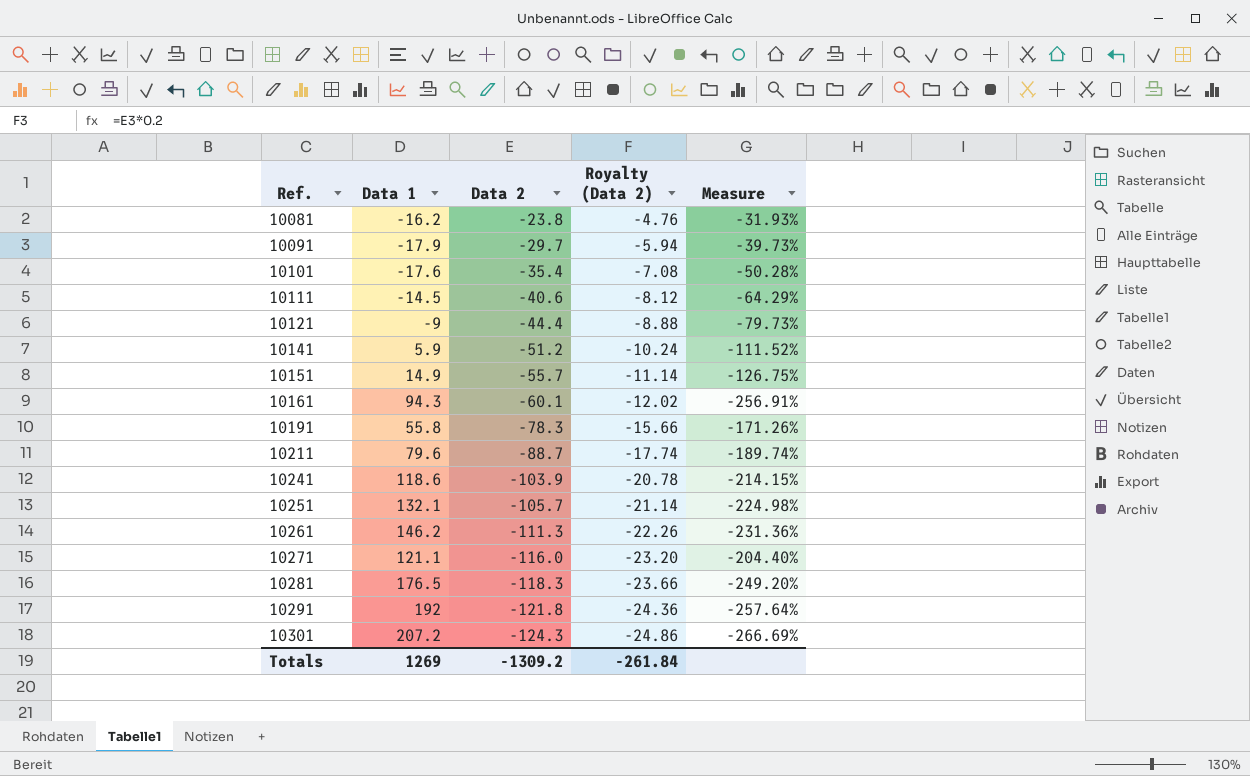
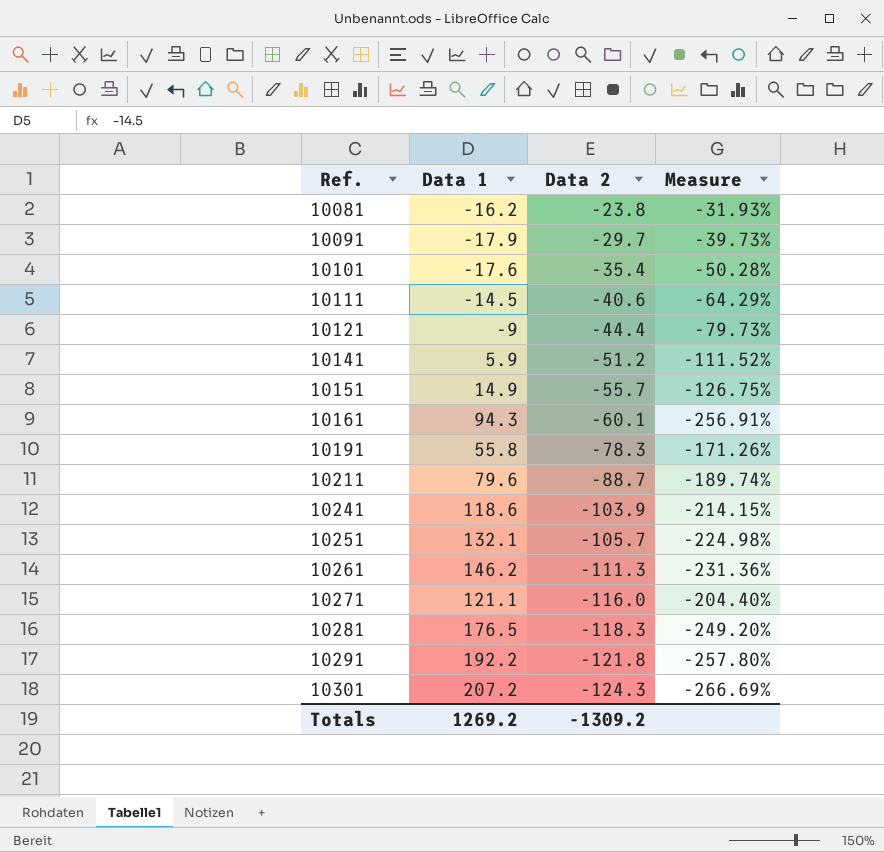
column Royalty (Data 2) | formula: [Data 2] * 0.2 -> none
10291 | Data 1: 192 -> 192.2
10291 | Measure: -257.64% -> -257.80%
Totals | Data 1: 1269 -> 1269.2

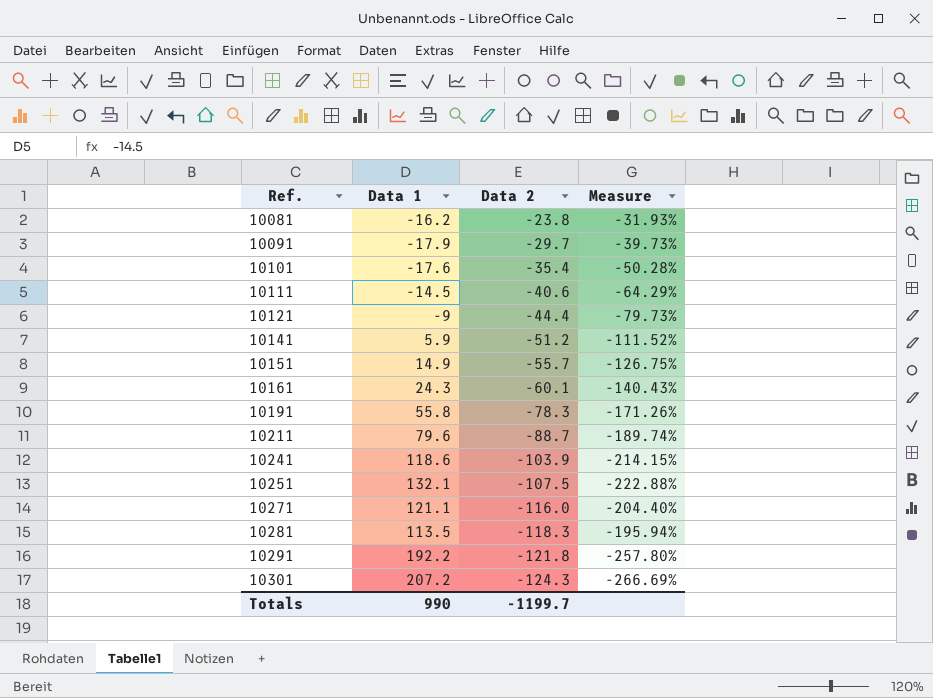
row 10261: 146.2 | -111.3 | -231.36% -> none
10161 | Data 1: 94.3 -> 24.3
10161 | Measure: -256.91% -> -140.43%
10251 | Data 2: -105.7 -> -107.5
10251 | Measure: -224.98% -> -222.88%
10281 | Data 1: 176.5 -> 113.5
10281 | Measure: -249.20% -> -195.94%
Totals | Data 1: 1269.2 -> 990
Totals | Data 2: -1309.2 -> -1199.7

